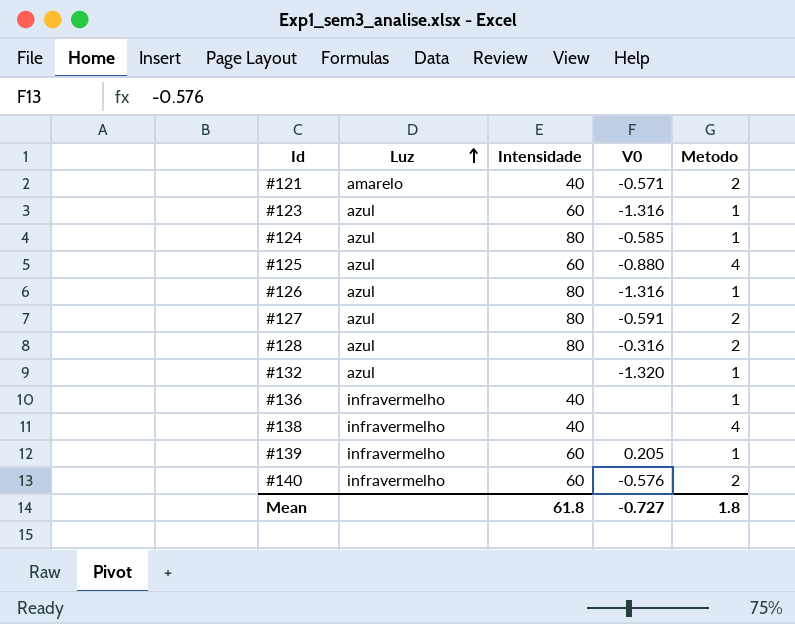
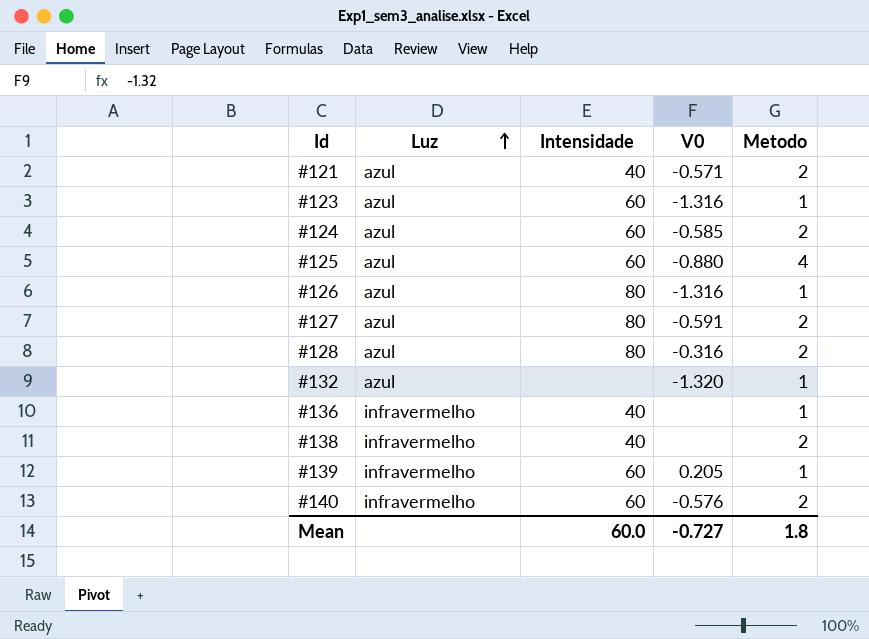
#121 | Luz: amarelo -> azul
#124 | Intensidade: 80 -> 60
#124 | Metodo: 1 -> 2
#138 | Metodo: 4 -> 2
Mean | Intensidade: 61.8 -> 60.0

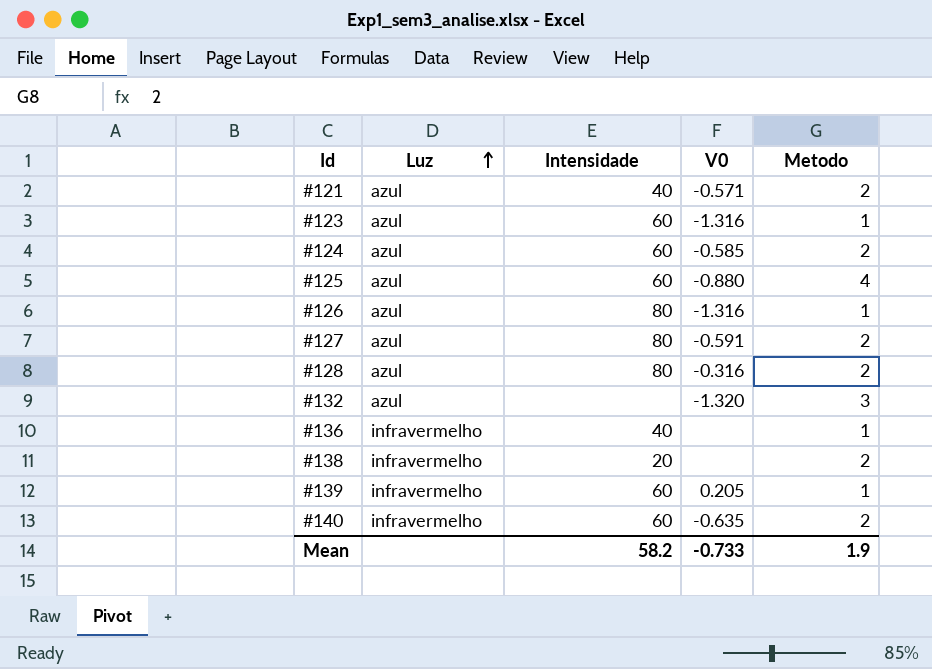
#132 | Metodo: 1 -> 3
#138 | Intensidade: 40 -> 20
#140 | V0: -0.576 -> -0.635
Mean | Intensidade: 60.0 -> 58.2
Mean | V0: -0.727 -> -0.733
Mean | Metodo: 1.8 -> 1.9

